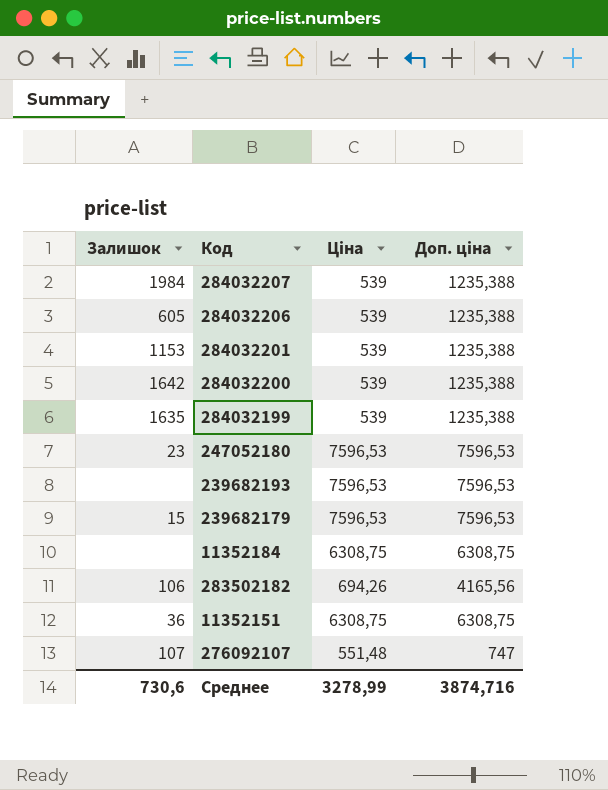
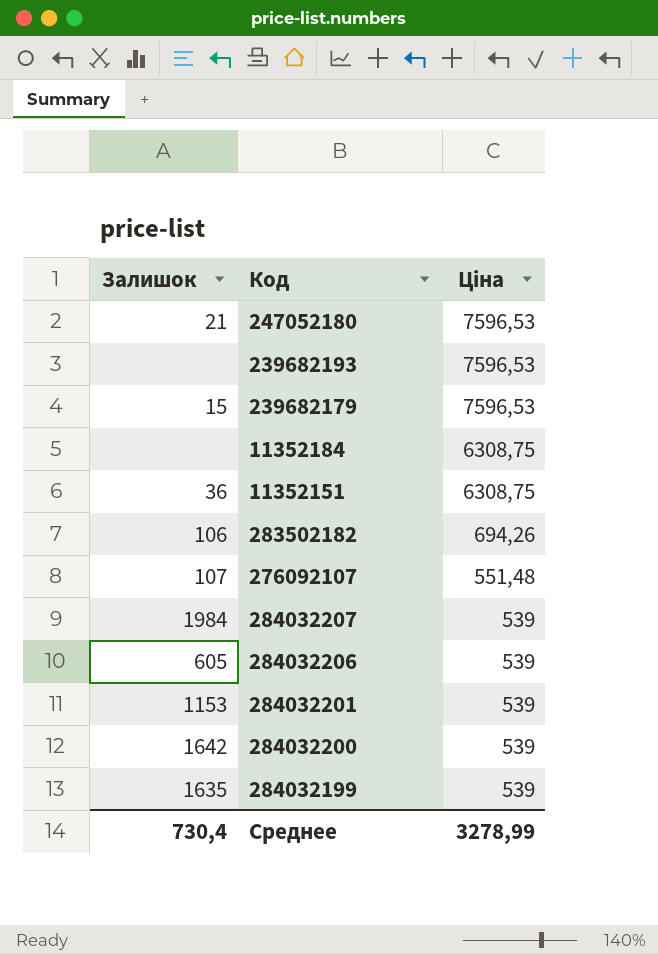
row order: none -> Ціна descending
column Доп. ціна | position: 4 -> none
247052180 | Залишок: 23 -> 21
Среднее | Залишок: 730,6 -> 730,4

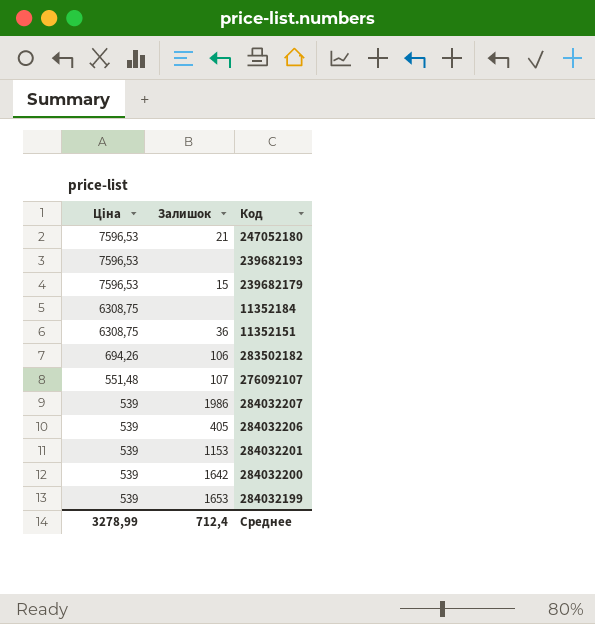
column Ціна | position: 3 -> 1
284032207 | Залишок: 1984 -> 1986
284032206 | Залишок: 605 -> 405
284032199 | Залишок: 1635 -> 1653
Среднее | Залишок: 730,4 -> 712,4

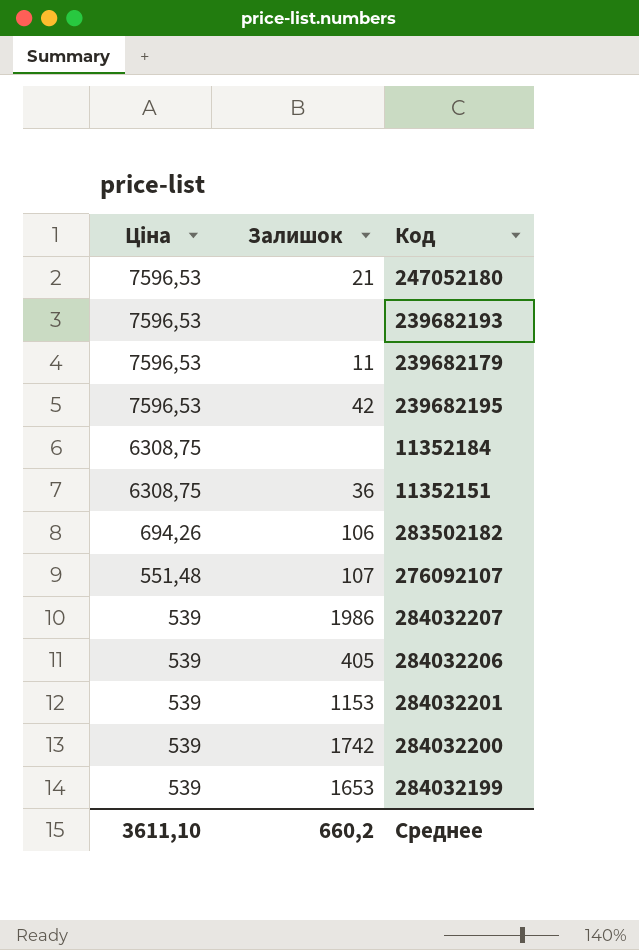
239682179 | Залишок: 15 -> 11
row 239682195: none -> 7596,53 | 42
284032200 | Залишок: 1642 -> 1742
Среднее | Ціна: 3278,99 -> 3611,10
Среднее | Залишок: 712,4 -> 660,2

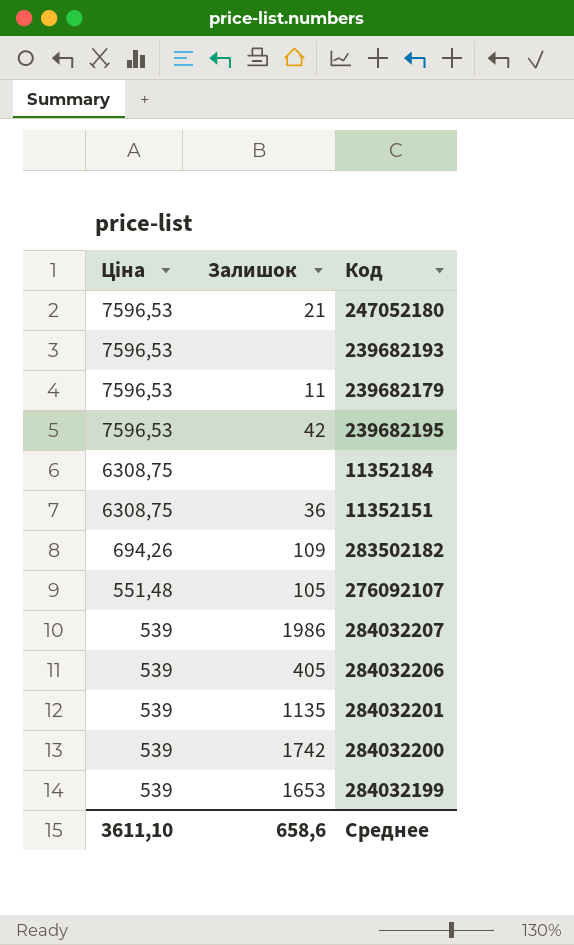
283502182 | Залишок: 106 -> 109
276092107 | Залишок: 107 -> 105
284032201 | Залишок: 1153 -> 1135
Среднее | Залишок: 660,2 -> 658,6

